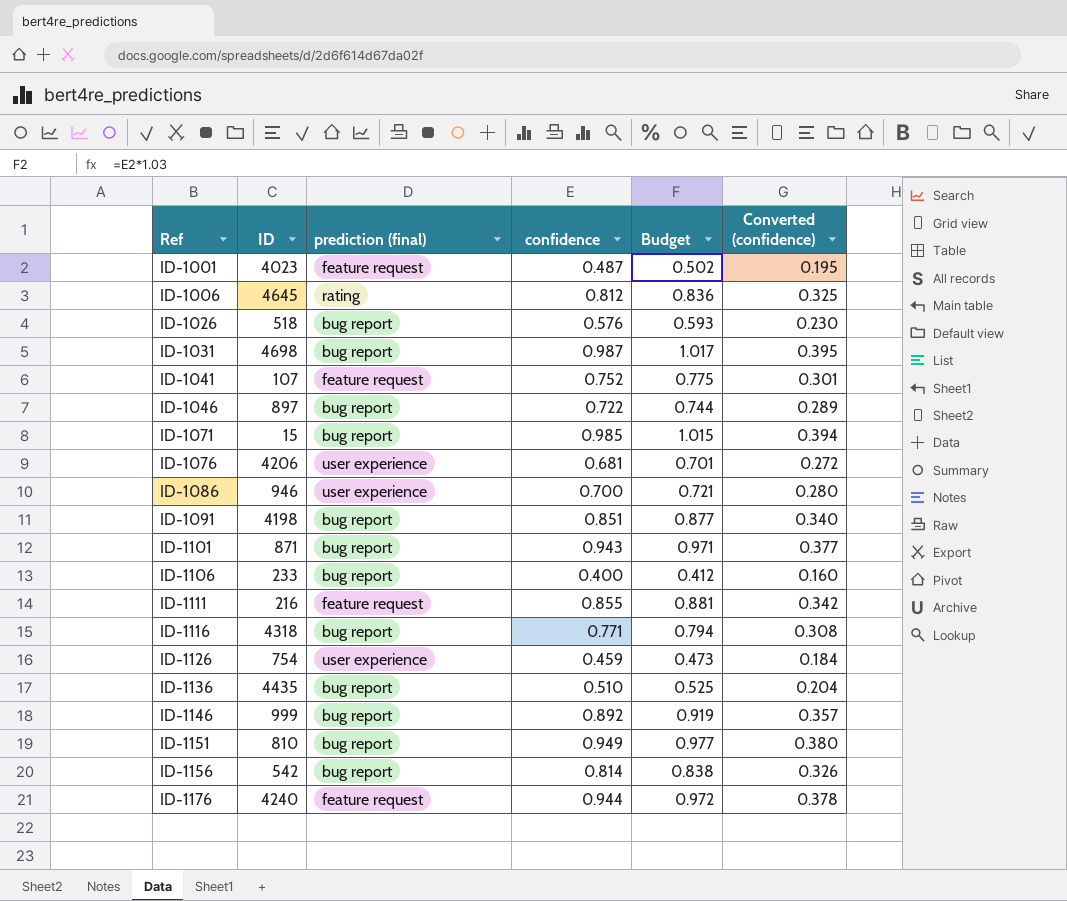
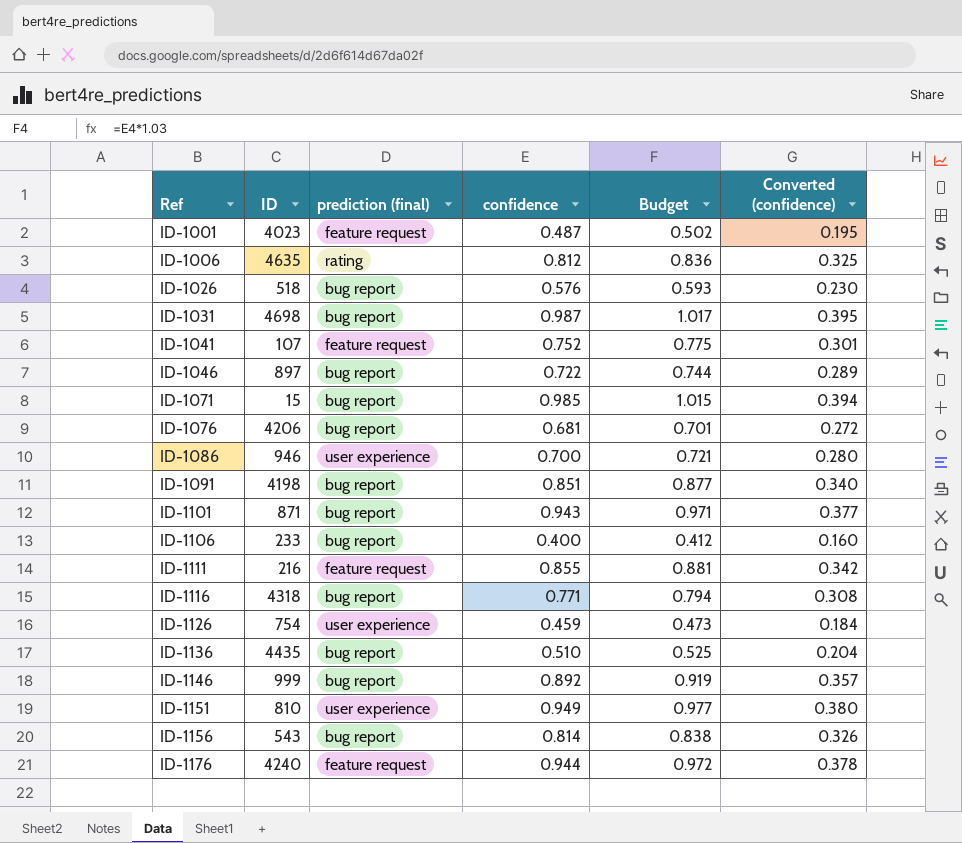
ID-1006 | ID: 4645 -> 4635
ID-1076 | prediction (final): user experience -> bug report
ID-1151 | prediction (final): bug report -> user experience
ID-1156 | ID: 542 -> 543

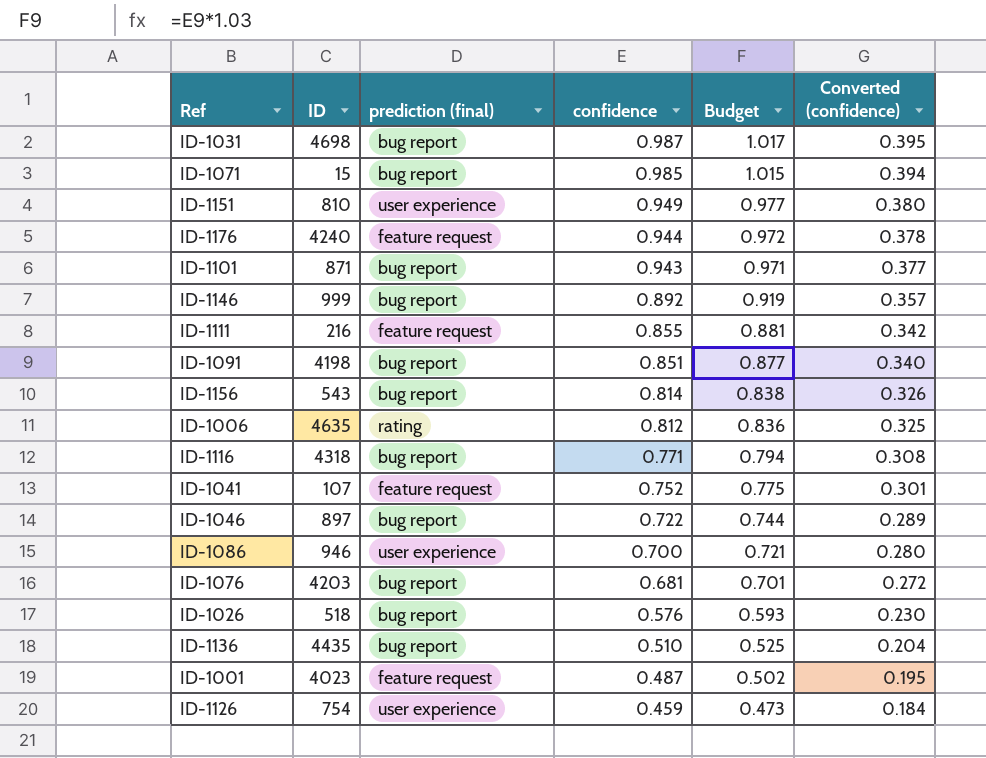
row order: Ref ascending -> confidence descending
row ID-1106: 233 | bug report | 0.400 | 0.412 | 0.160 -> none
ID-1076 | ID: 4206 -> 4203

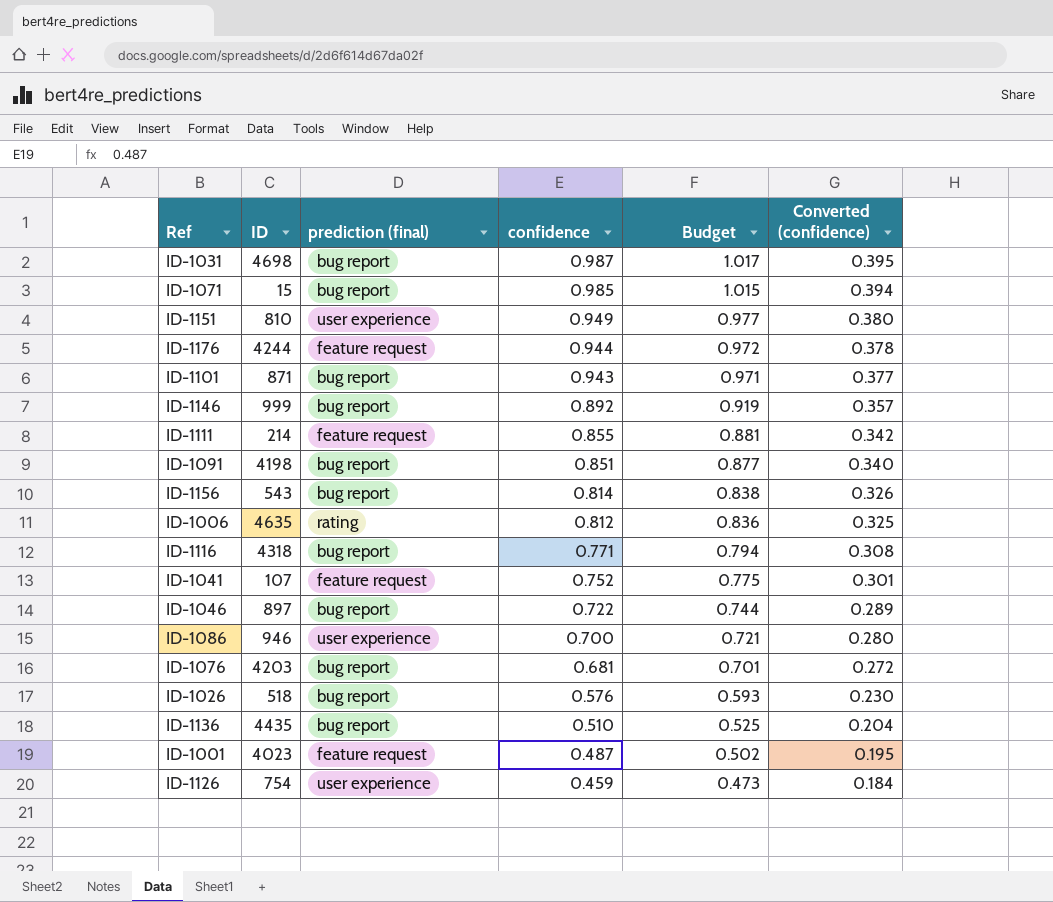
ID-1176 | ID: 4240 -> 4244
ID-1111 | ID: 216 -> 214

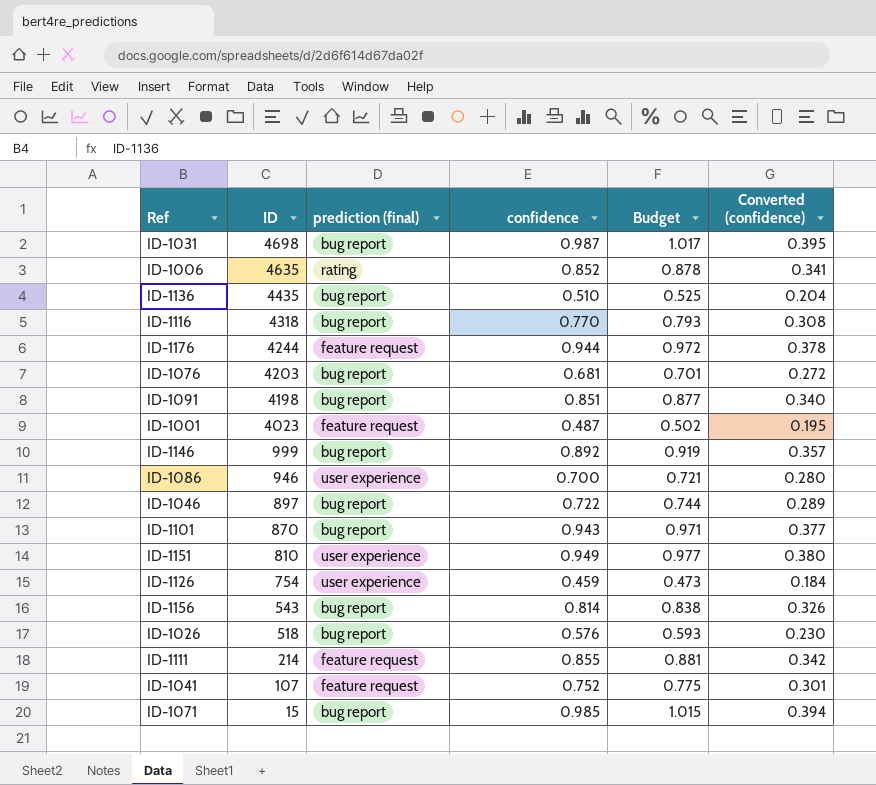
row order: confidence descending -> ID descending
ID-1006 | confidence: 0.812 -> 0.852
ID-1006 | Budget: 0.836 -> 0.878
ID-1006 | Converted (confidence): 0.325 -> 0.341
ID-1116 | confidence: 0.771 -> 0.770
ID-1116 | Budget: 0.794 -> 0.793
ID-1101 | ID: 871 -> 870

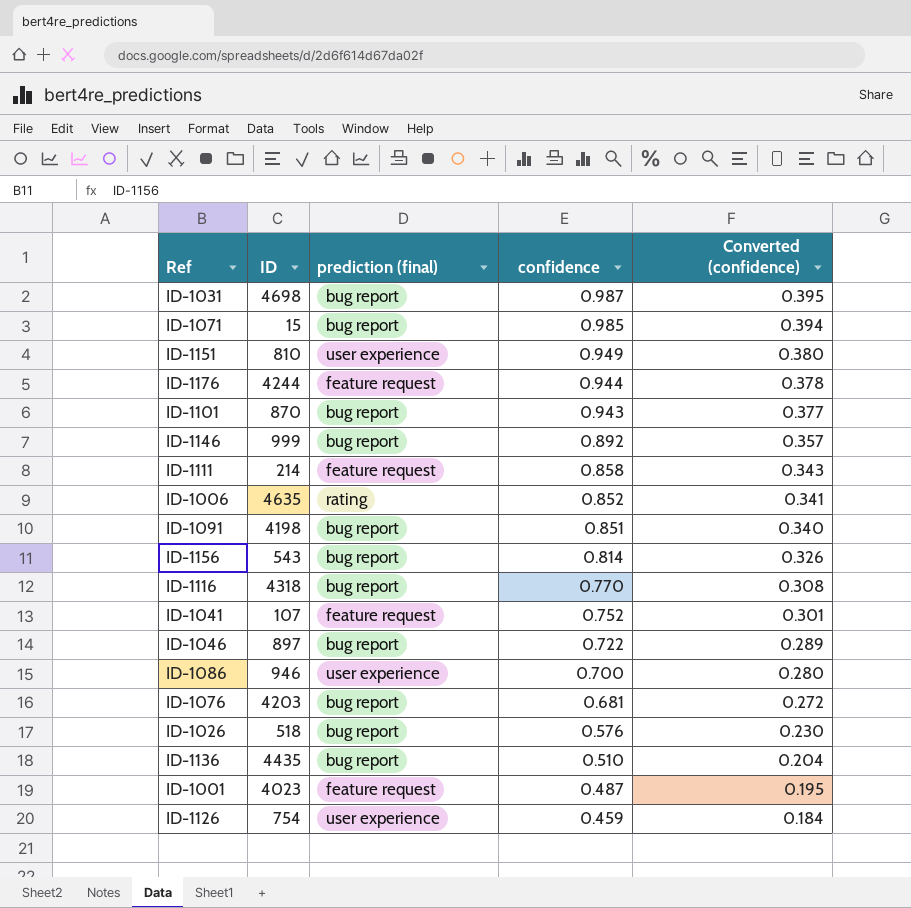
row order: ID descending -> confidence descending
column Budget | formula: [confidence] * 1.03 -> none
ID-1111 | confidence: 0.855 -> 0.858
ID-1111 | Converted (confidence): 0.342 -> 0.343

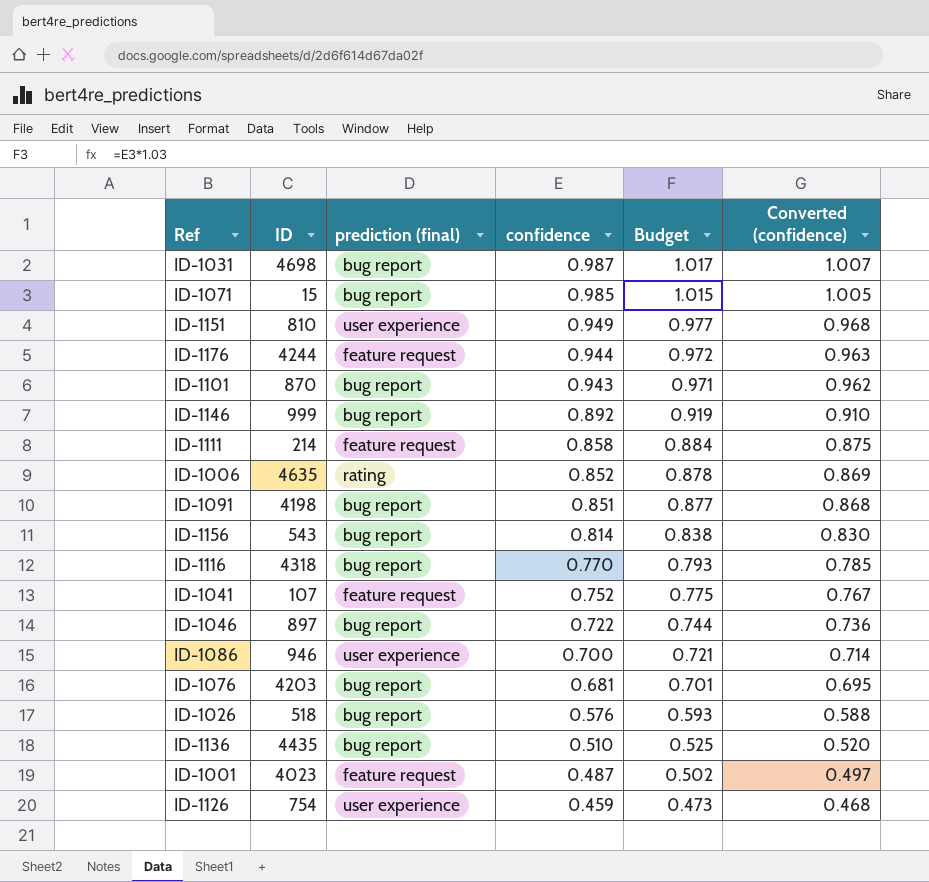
column Budget | formula: none -> [confidence] * 1.03
column Converted (confidence) | formula: [confidence] * 0.4 -> [confidence] * 1.02

